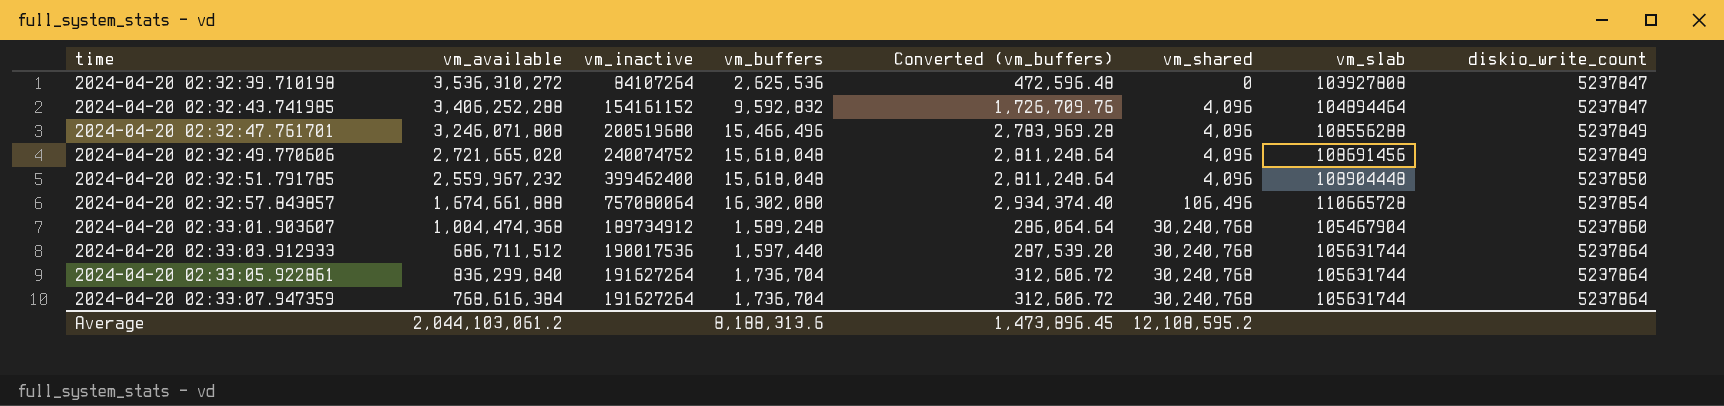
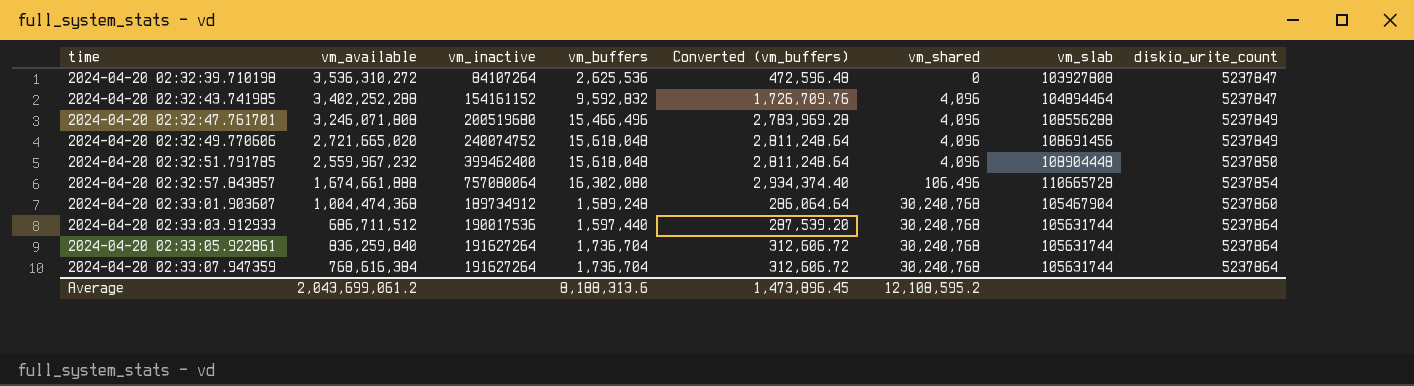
2024-04-20 02:32:43.741985 | vm_available: 3,406,252,288 -> 3,402,252,288
2024-04-20 02:33:05.922861 | vm_available: 836,299,840 -> 836,259,840
Average | vm_available: 2,044,103,061.2 -> 2,043,699,061.2

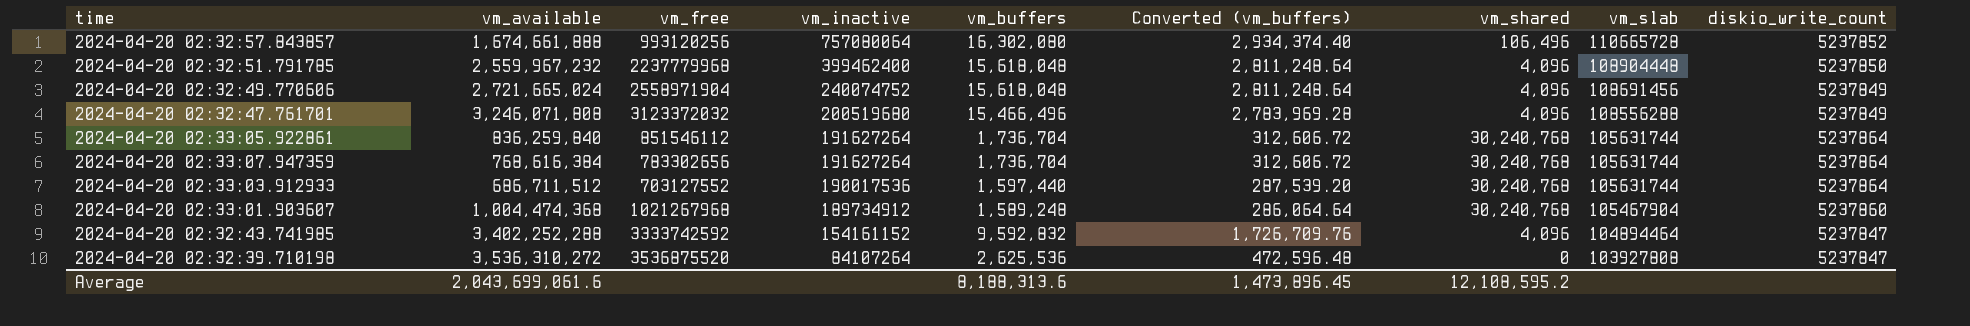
row order: time ascending -> vm_inactive descending
column vm_free | position: none -> 3
2024-04-20 02:32:57.843857 | diskio_write_count: 5237854 -> 5237852
2024-04-20 02:32:49.770606 | vm_available: 2,721,665,020 -> 2,721,665,024
Average | vm_available: 2,043,699,061.2 -> 2,043,699,061.6

